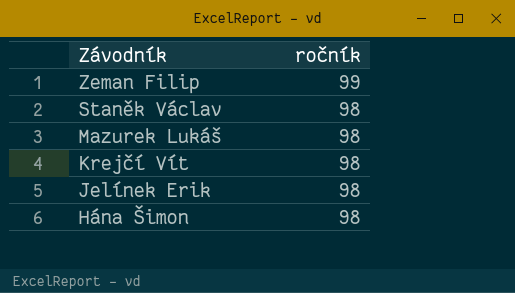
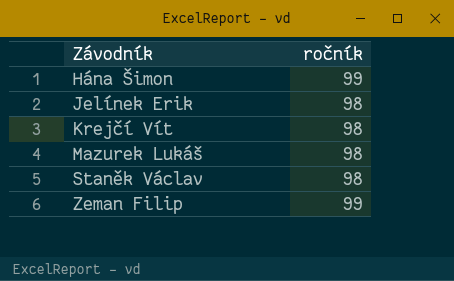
row order: Závodník descending -> Závodník ascending
Hána Šimon | ročník: 98 -> 99

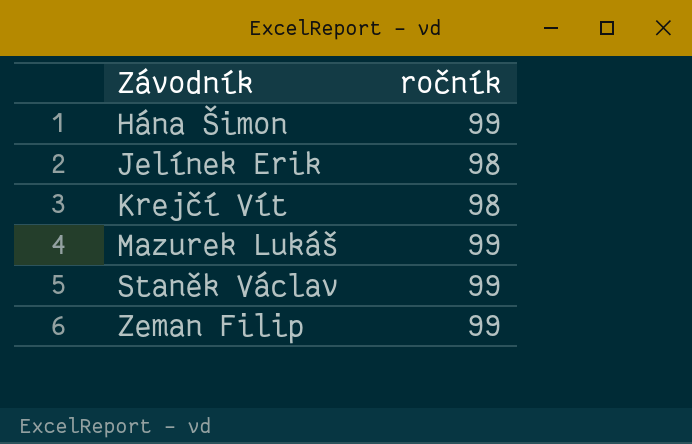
Mazurek Lukáš | ročník: 98 -> 99
Staněk Václav | ročník: 98 -> 99

